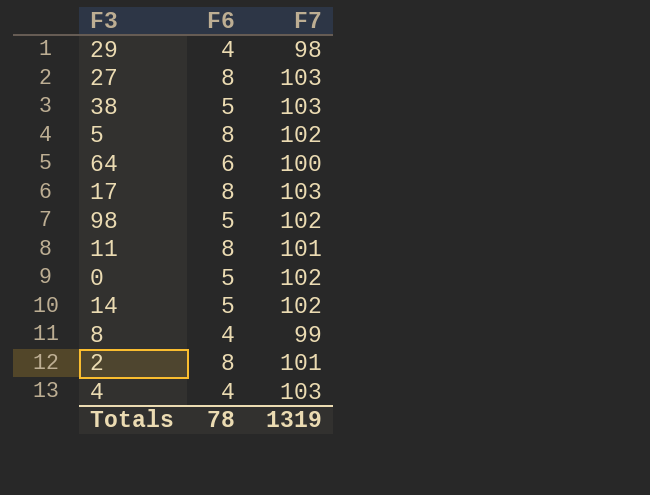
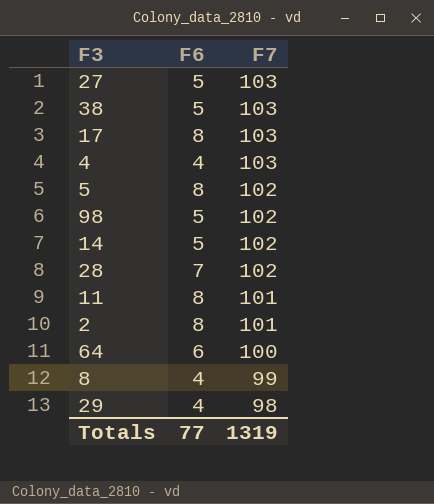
row order: none -> F7 descending
row 0: 5 | 102 -> none
27 | F6: 8 -> 5
row 28: none -> 7 | 102
Totals | F6: 78 -> 77

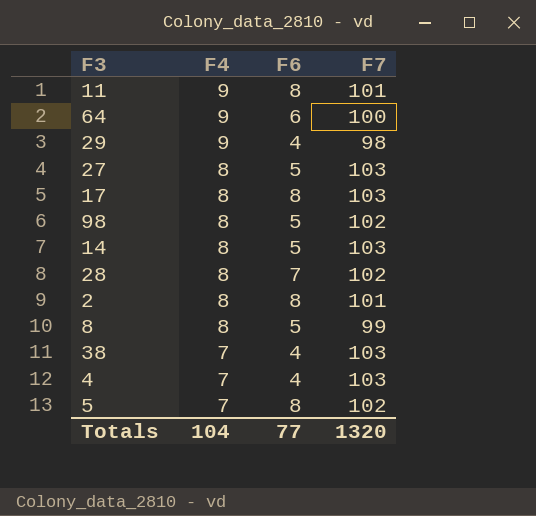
row order: F7 descending -> F4 descending
column F4 | position: none -> 2
14 | F7: 102 -> 103
8 | F6: 4 -> 5
38 | F6: 5 -> 4
Totals | F7: 1319 -> 1320

